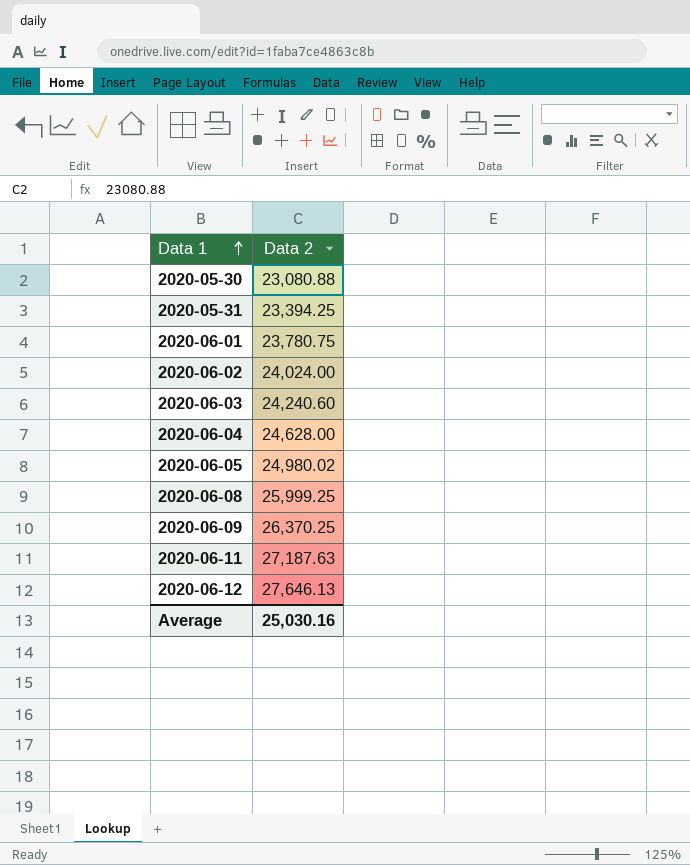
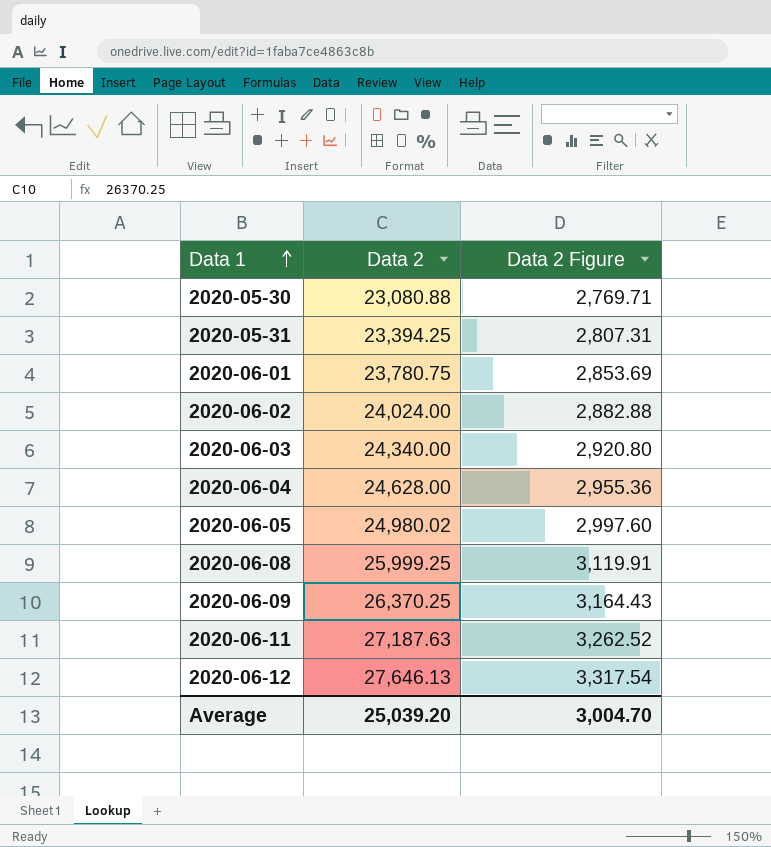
column Data 2 Figure | formula: none -> [Data 2] * 0.12
2020-06-03 | Data 2: 24,240.60 -> 24,340.00
Average | Data 2: 25,030.16 -> 25,039.20

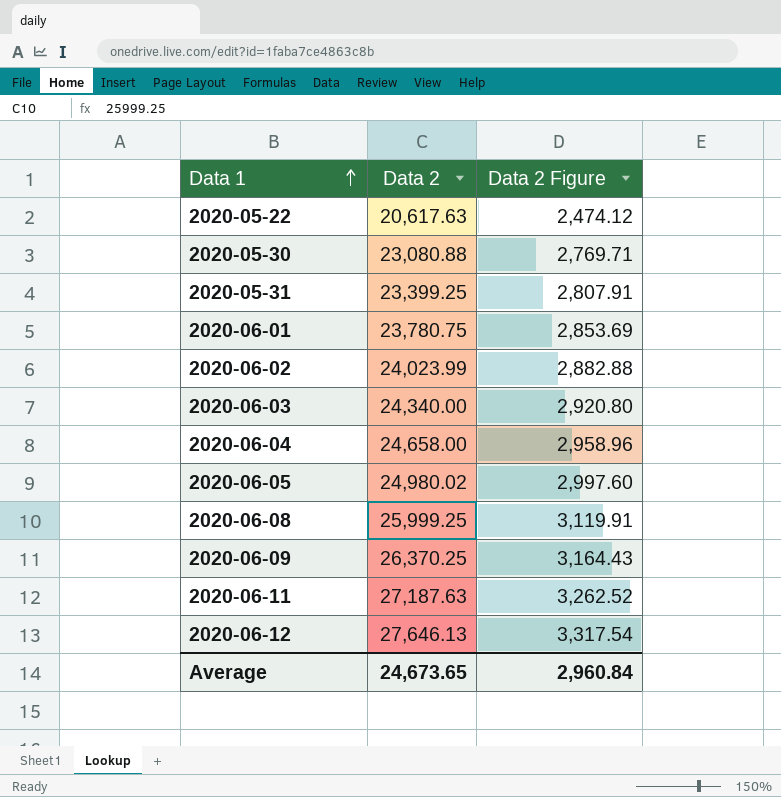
row 2020-05-22: none -> 20,617.63 | 2,474.12
2020-05-31 | Data 2: 23,394.25 -> 23,399.25
2020-05-31 | Data 2 Figure: 2,807.31 -> 2,807.91
2020-06-02 | Data 2: 24,024.00 -> 24,023.99
2020-06-04 | Data 2: 24,628.00 -> 24,658.00
2020-06-04 | Data 2 Figure: 2,955.36 -> 2,958.96
Average | Data 2: 25,039.20 -> 24,673.65
Average | Data 2 Figure: 3,004.70 -> 2,960.84

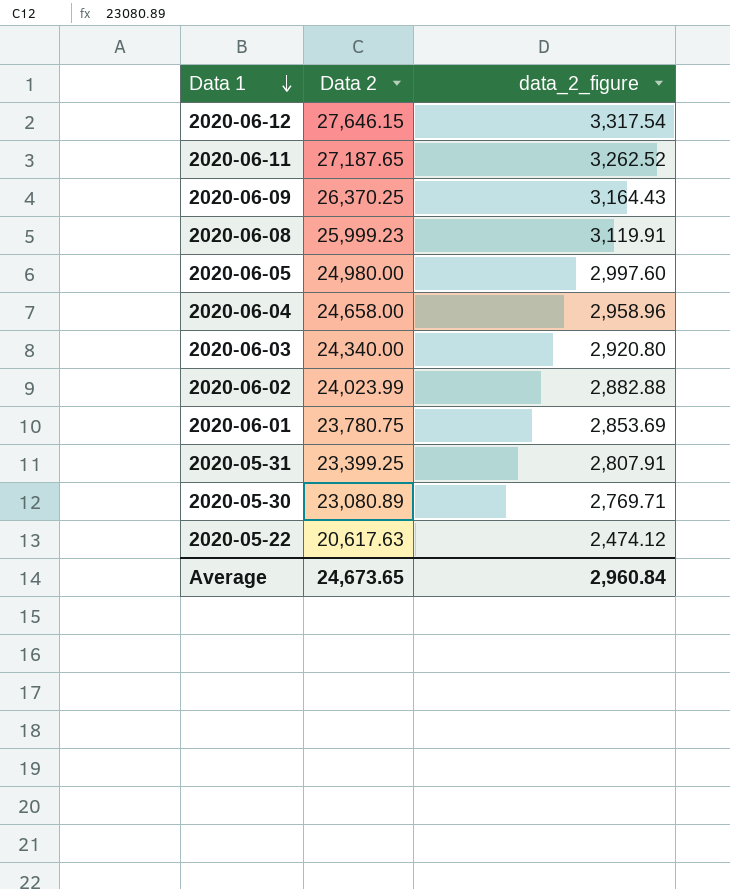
row order: Data 1 ascending -> Data 1 descending
column name: Data 2 Figure -> data_2_figure
2020-06-12 | Data 2: 27,646.13 -> 27,646.15
2020-06-11 | Data 2: 27,187.63 -> 27,187.65
2020-06-08 | Data 2: 25,999.25 -> 25,999.23
2020-06-05 | Data 2: 24,980.02 -> 24,980.00
2020-05-30 | Data 2: 23,080.88 -> 23,080.89

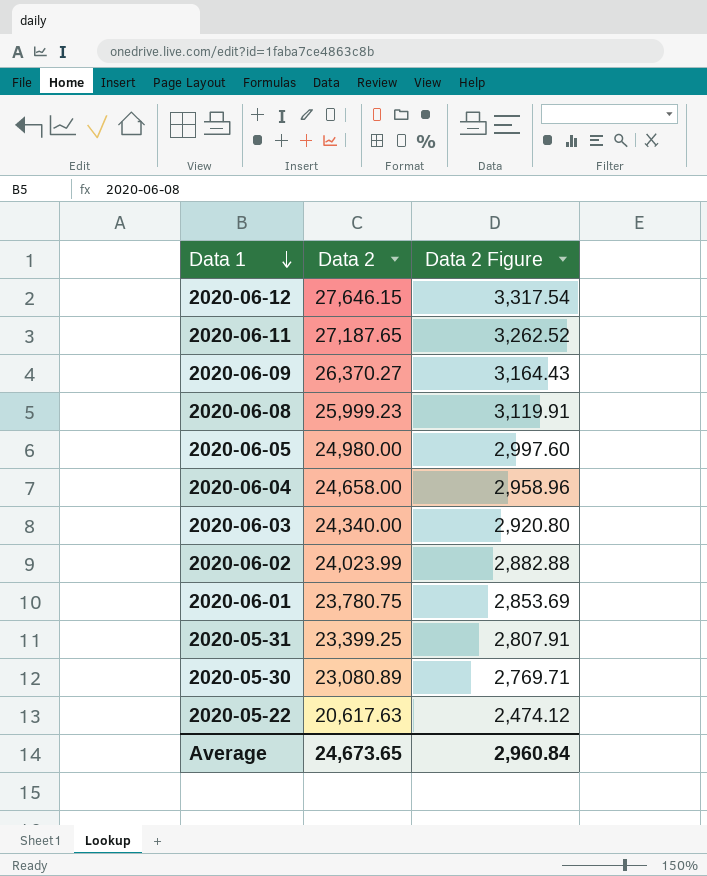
column name: data_2_figure -> Data 2 Figure
2020-06-09 | Data 2: 26,370.25 -> 26,370.27

